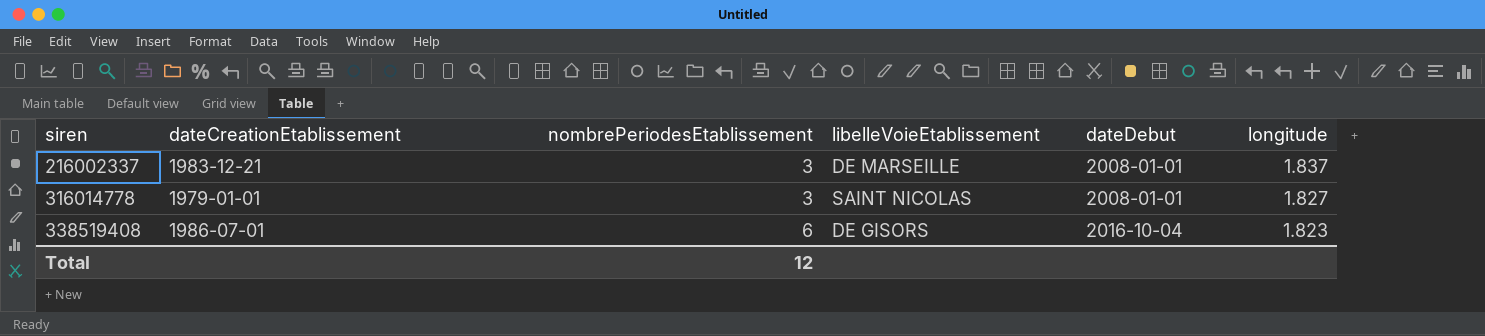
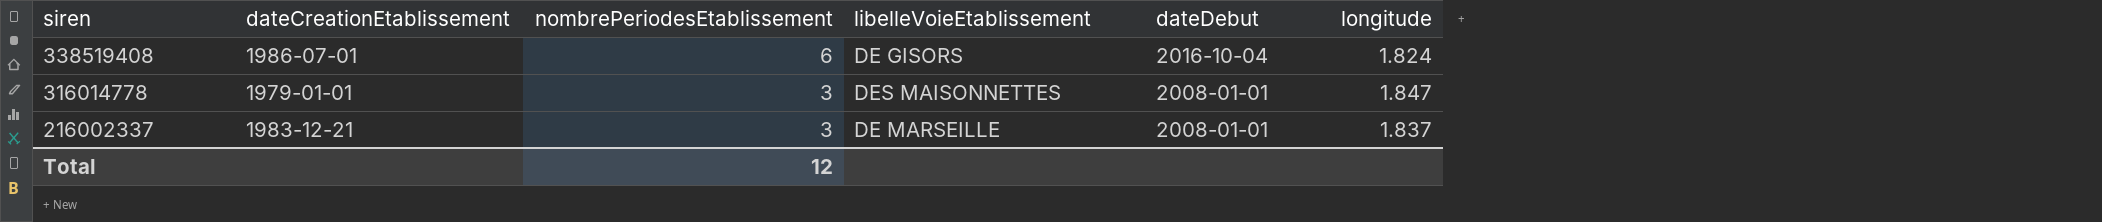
row order: siren ascending -> siren descending
338519408 | longitude: 1.823 -> 1.824
316014778 | libelleVoieEtablissement: SAINT NICOLAS -> DES MAISONNETTES
316014778 | longitude: 1.827 -> 1.847

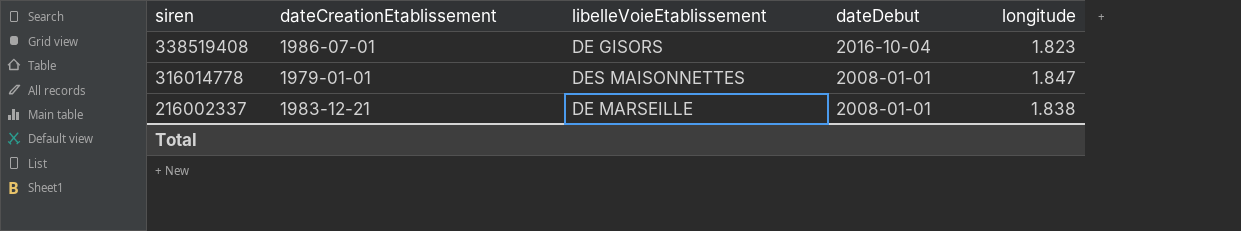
column nombrePeriodesEtablissement | position: 3 -> none
338519408 | longitude: 1.824 -> 1.823
216002337 | longitude: 1.837 -> 1.838

